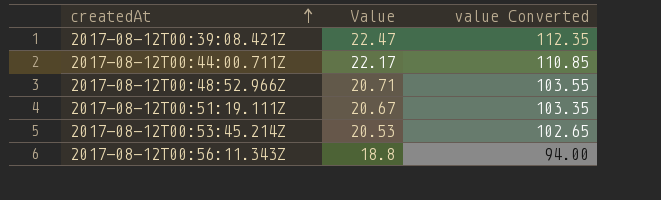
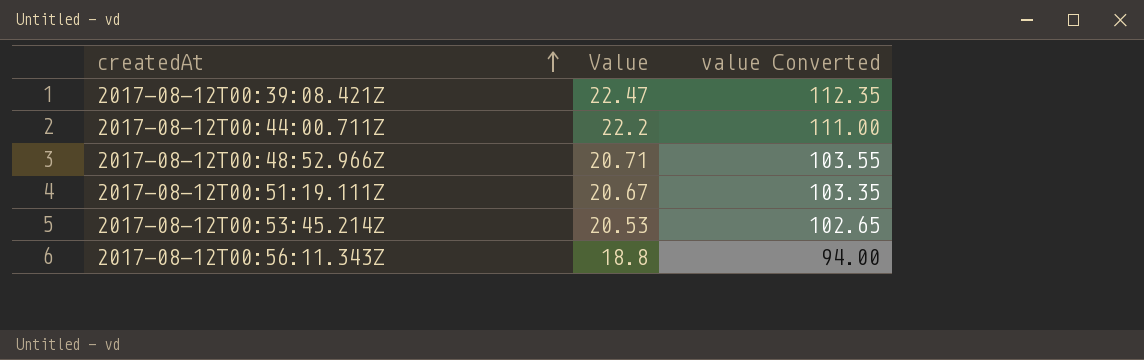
2017-08-12T00:44:00.711Z | Value: 22.17 -> 22.2
2017-08-12T00:44:00.711Z | value Converted: 110.85 -> 111.00

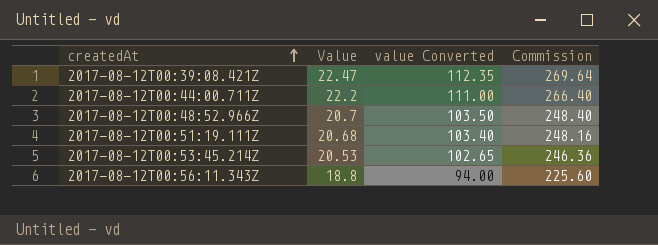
column Commission | formula: none -> [Value] * 12
2017-08-12T00:48:52.966Z | Value: 20.71 -> 20.7
2017-08-12T00:48:52.966Z | value Converted: 103.55 -> 103.50
2017-08-12T00:51:19.111Z | Value: 20.67 -> 20.68
2017-08-12T00:51:19.111Z | value Converted: 103.35 -> 103.40

